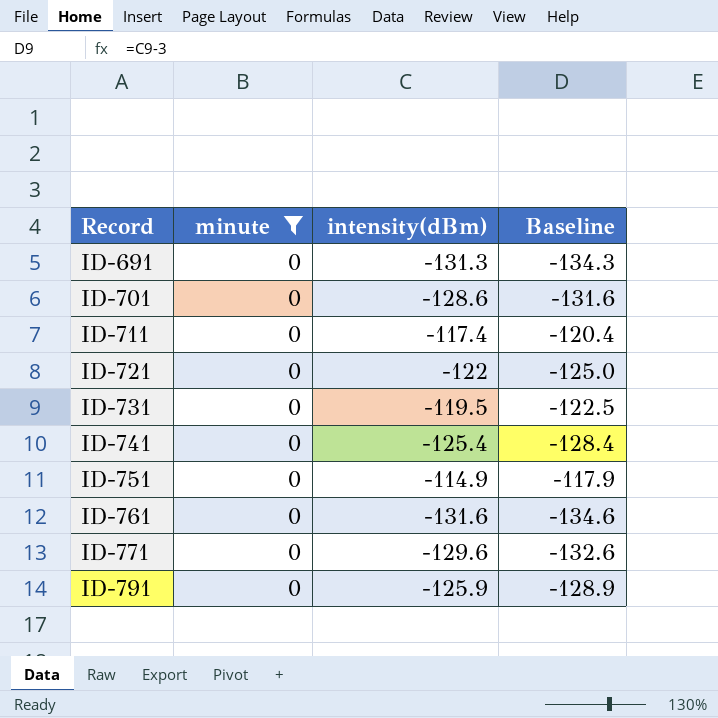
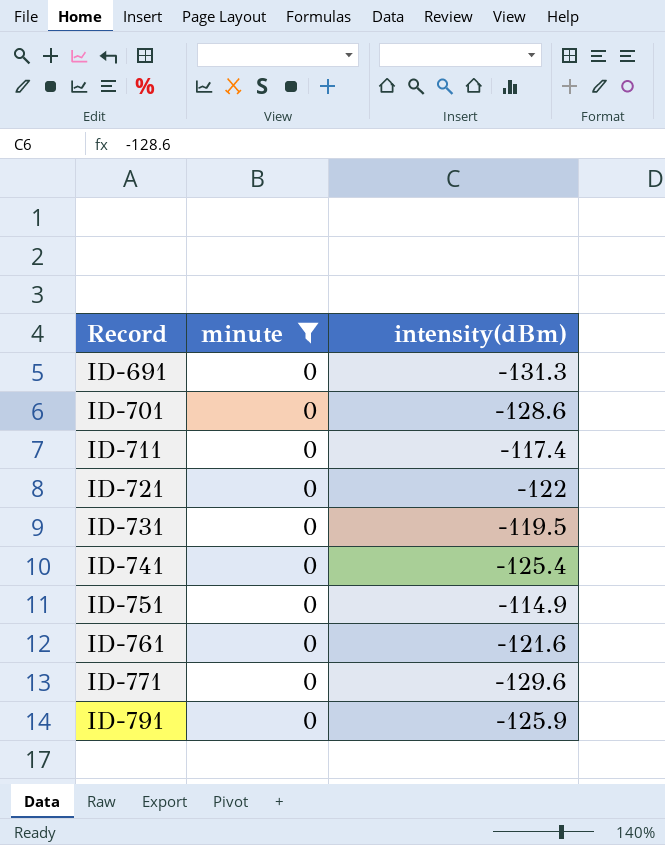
column Baseline | formula: [intensity(dBm)] - 3 -> none
ID-761 | intensity(dBm): -131.6 -> -121.6

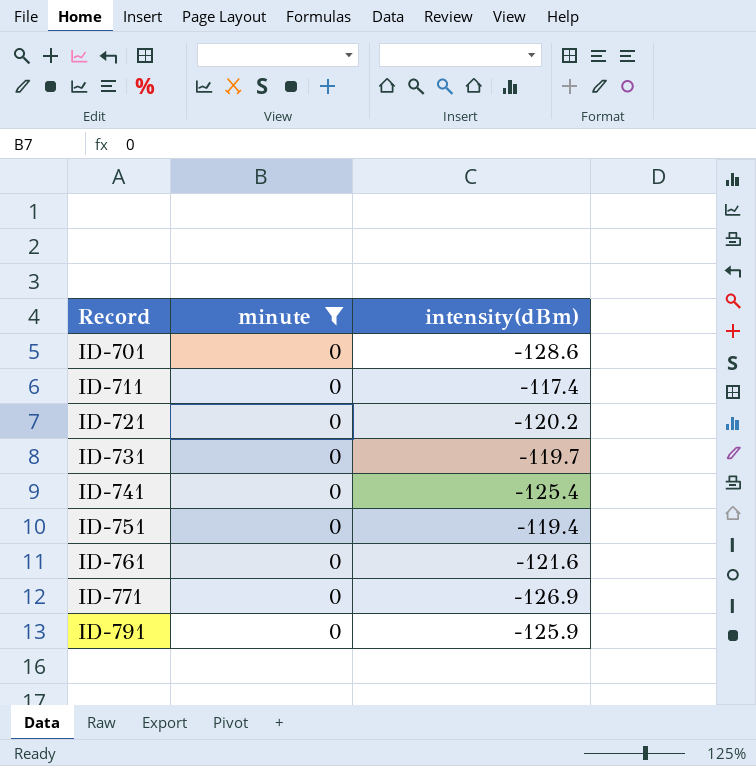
row ID-691: 0 | -131.3 -> none
ID-721 | intensity(dBm): -122 -> -120.2
ID-731 | intensity(dBm): -119.5 -> -119.7
ID-751 | intensity(dBm): -114.9 -> -119.4
ID-771 | intensity(dBm): -129.6 -> -126.9

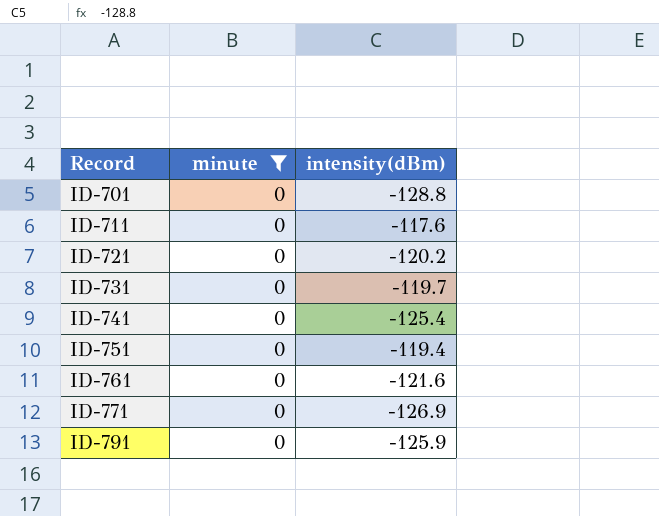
ID-701 | intensity(dBm): -128.6 -> -128.8
ID-711 | intensity(dBm): -117.4 -> -117.6

